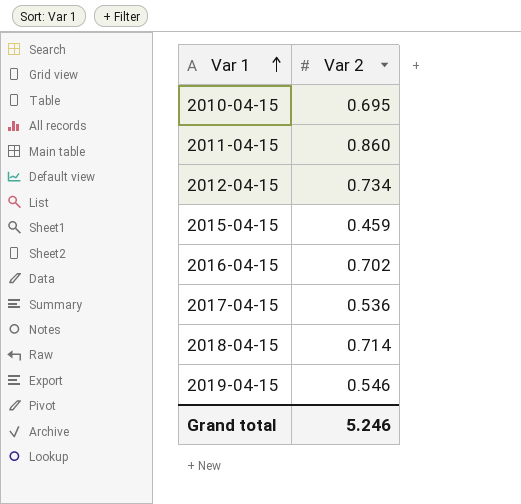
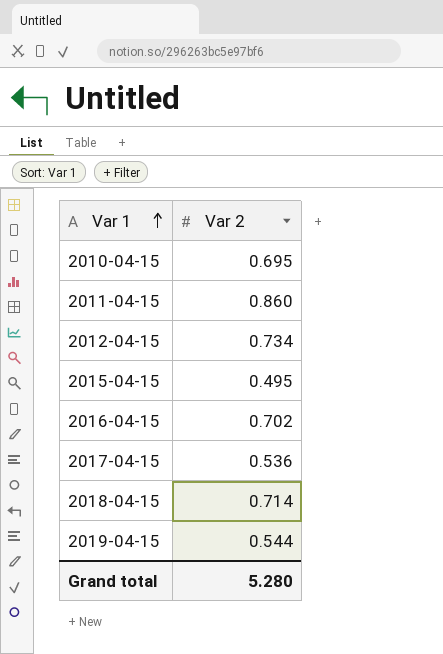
2015-04-15 | Var 2: 0.459 -> 0.495
2019-04-15 | Var 2: 0.546 -> 0.544
Grand total | Var 2: 5.246 -> 5.280

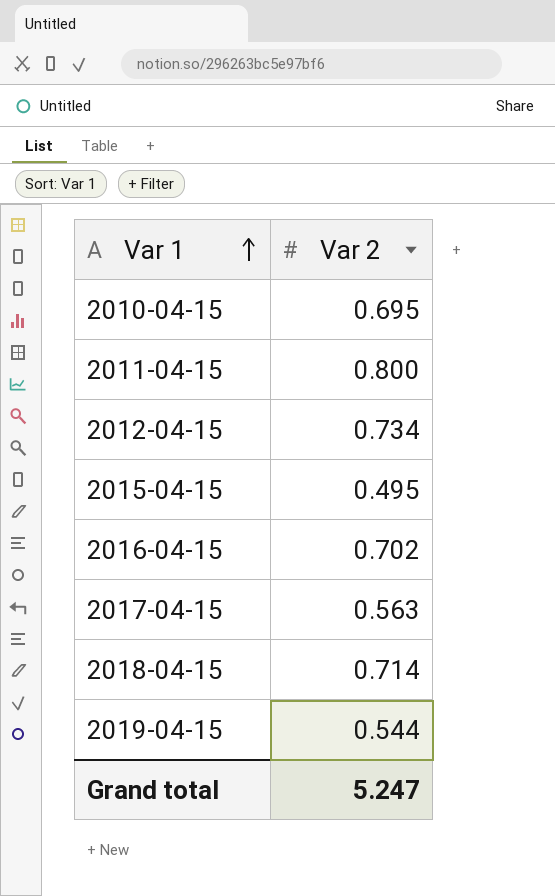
2011-04-15 | Var 2: 0.860 -> 0.800
2017-04-15 | Var 2: 0.536 -> 0.563
Grand total | Var 2: 5.280 -> 5.247

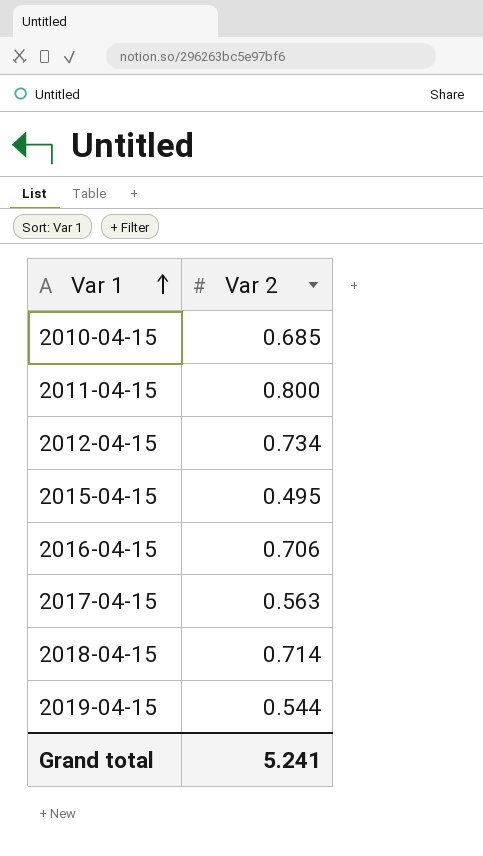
2010-04-15 | Var 2: 0.695 -> 0.685
2016-04-15 | Var 2: 0.702 -> 0.706
Grand total | Var 2: 5.247 -> 5.241

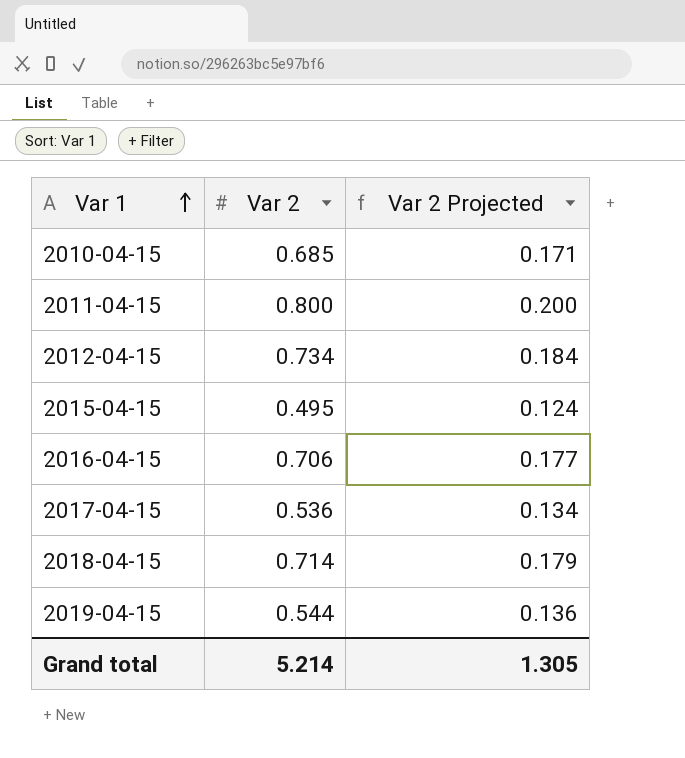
column Var 2 Projected | formula: none -> [Var 2] * 0.25
2017-04-15 | Var 2: 0.563 -> 0.536
Grand total | Var 2: 5.241 -> 5.214

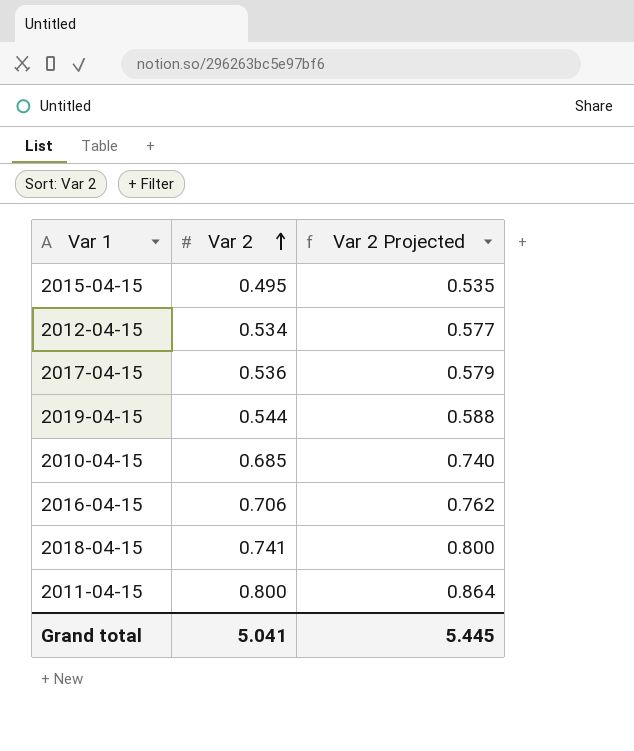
row order: Var 1 ascending -> Var 2 ascending
column Var 2 Projected | formula: [Var 2] * 0.25 -> [Var 2] * 1.08
2012-04-15 | Var 2: 0.734 -> 0.534
2018-04-15 | Var 2: 0.714 -> 0.741
Grand total | Var 2: 5.214 -> 5.041
Grand total | Var 2 Projected: 1.305 -> 5.445

